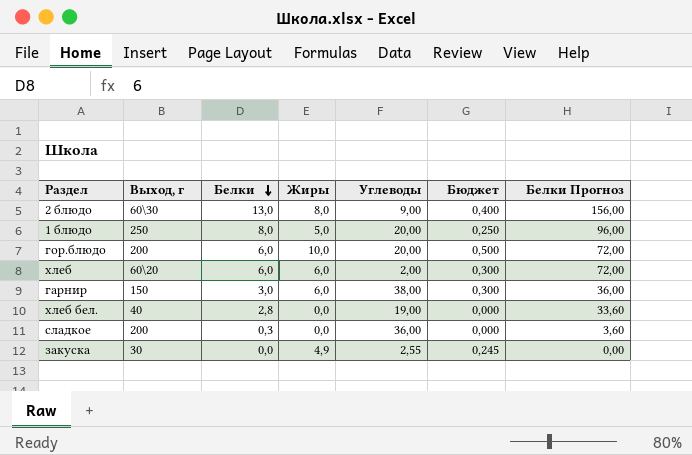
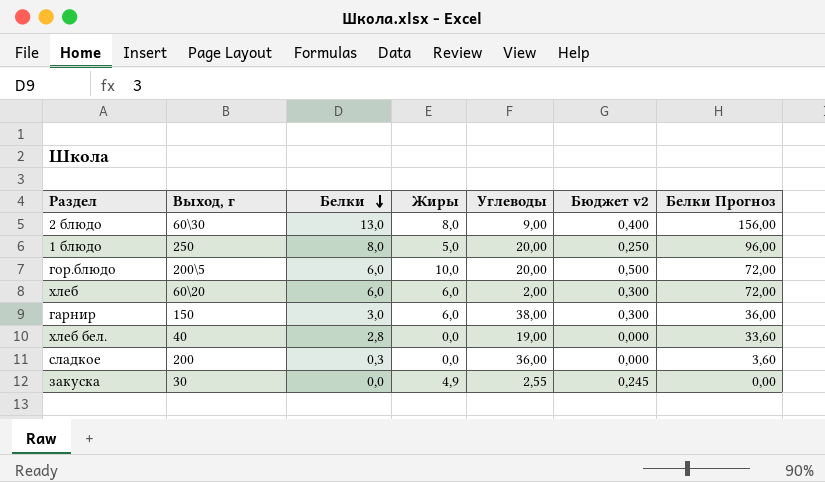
column name: Бюджет -> Бюджет v2
гор.блюдо | Выход, г: 200 -> 200\5

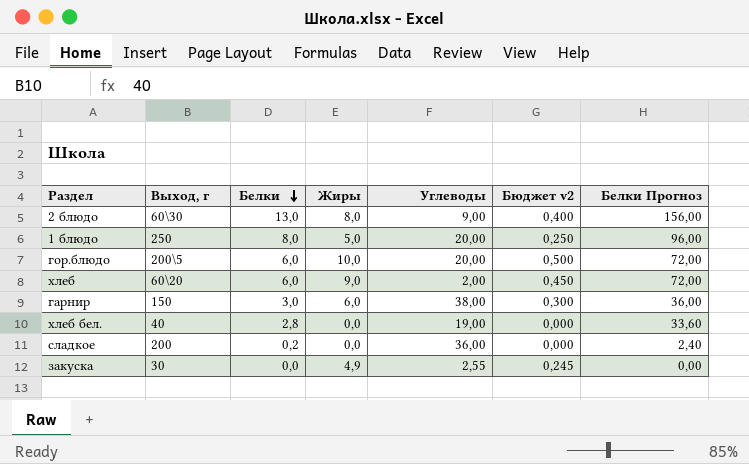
хлеб | Жиры: 6,0 -> 9,0
хлеб | Бюджет v2: 0,300 -> 0,450
сладкое | Белки: 0,3 -> 0,2
сладкое | Белки Прогноз: 3,60 -> 2,40

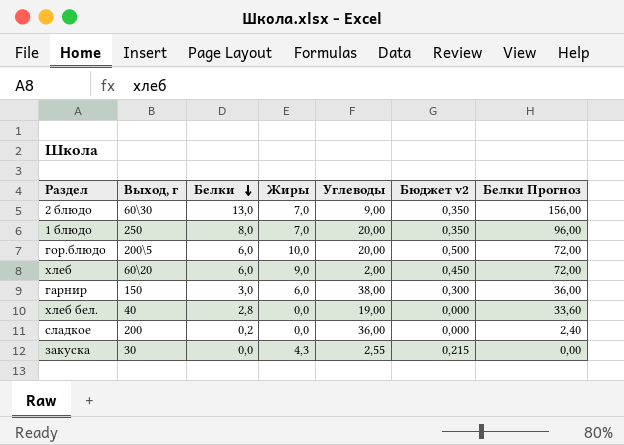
2 блюдо | Жиры: 8,0 -> 7,0
2 блюдо | Бюджет v2: 0,400 -> 0,350
1 блюдо | Жиры: 5,0 -> 7,0
1 блюдо | Бюджет v2: 0,250 -> 0,350
закуска | Жиры: 4,9 -> 4,3
закуска | Бюджет v2: 0,245 -> 0,215

